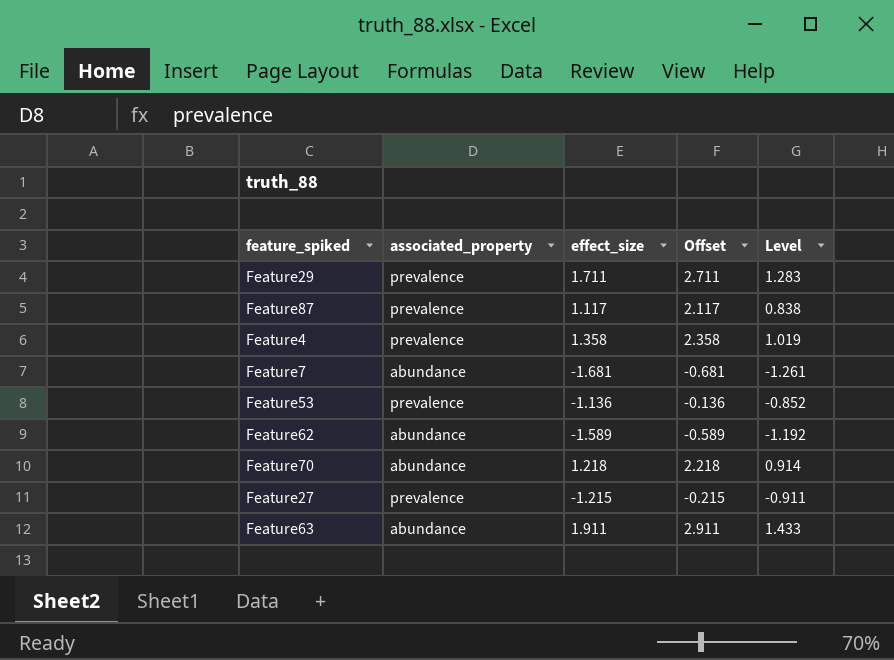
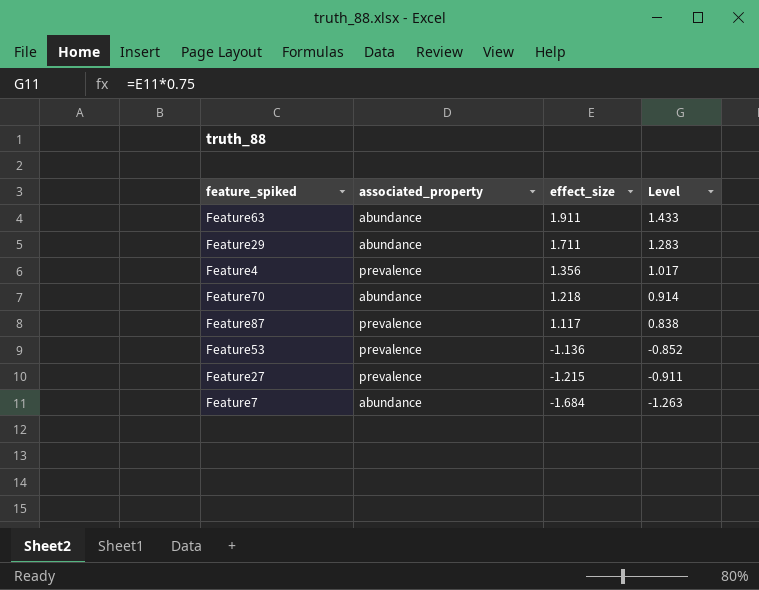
row order: none -> effect_size descending
column Offset | formula: [effect_size] + 1 -> none
row Feature62: abundance | -1.589 | -0.589 | -1.192 -> none
Feature29 | associated_property: prevalence -> abundance
Feature4 | effect_size: 1.358 -> 1.356
Feature4 | Level: 1.019 -> 1.017
Feature7 | effect_size: -1.681 -> -1.684
Feature7 | Level: -1.261 -> -1.263

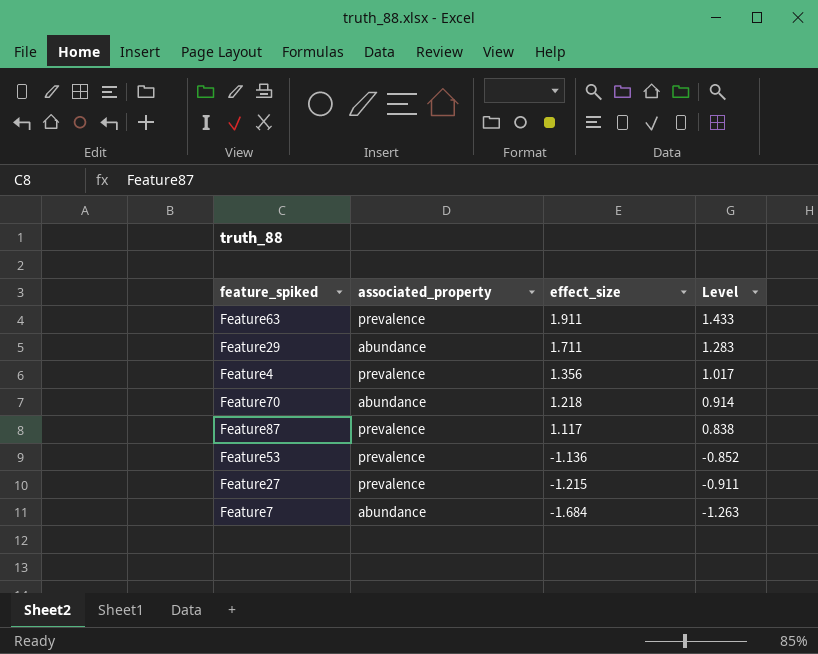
Feature63 | associated_property: abundance -> prevalence

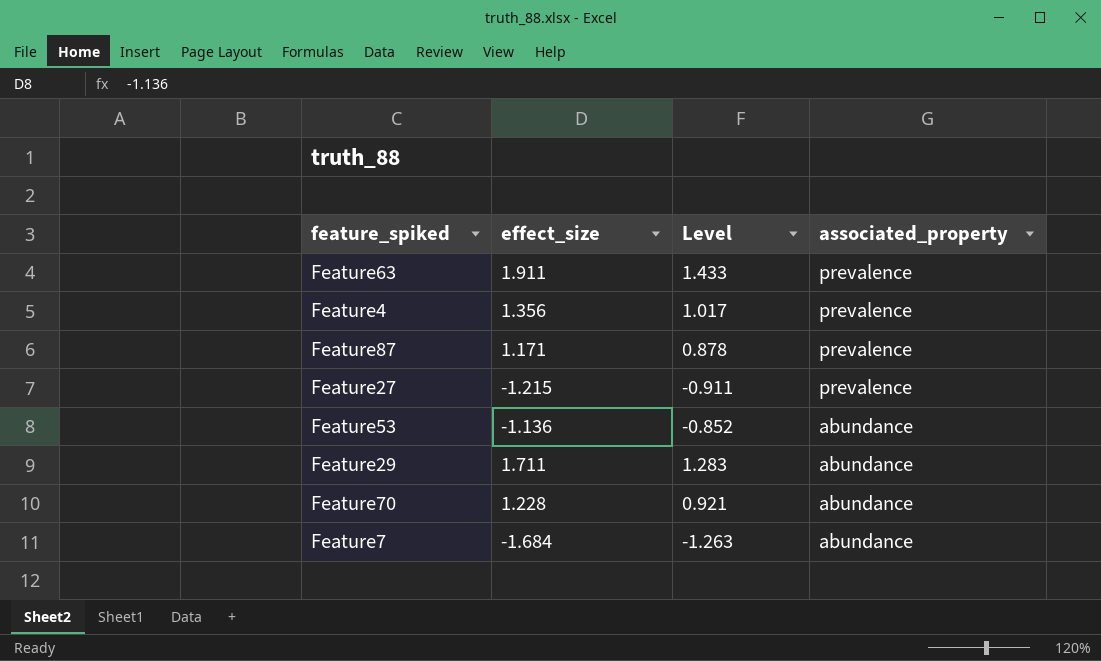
row order: effect_size descending -> associated_property descending
column associated_property | position: 2 -> 4
Feature87 | effect_size: 1.117 -> 1.171
Feature87 | Level: 0.838 -> 0.878
Feature53 | associated_property: prevalence -> abundance
Feature70 | effect_size: 1.218 -> 1.228
Feature70 | Level: 0.914 -> 0.921

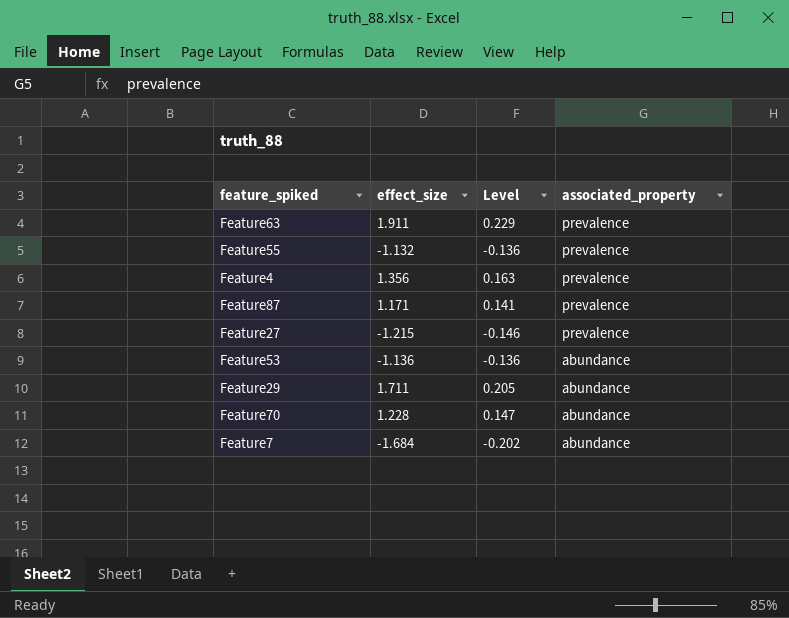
column Level | formula: [effect_size] * 0.75 -> [effect_size] * 0.12
row Feature55: none -> -1.132 | -0.136 | prevalence

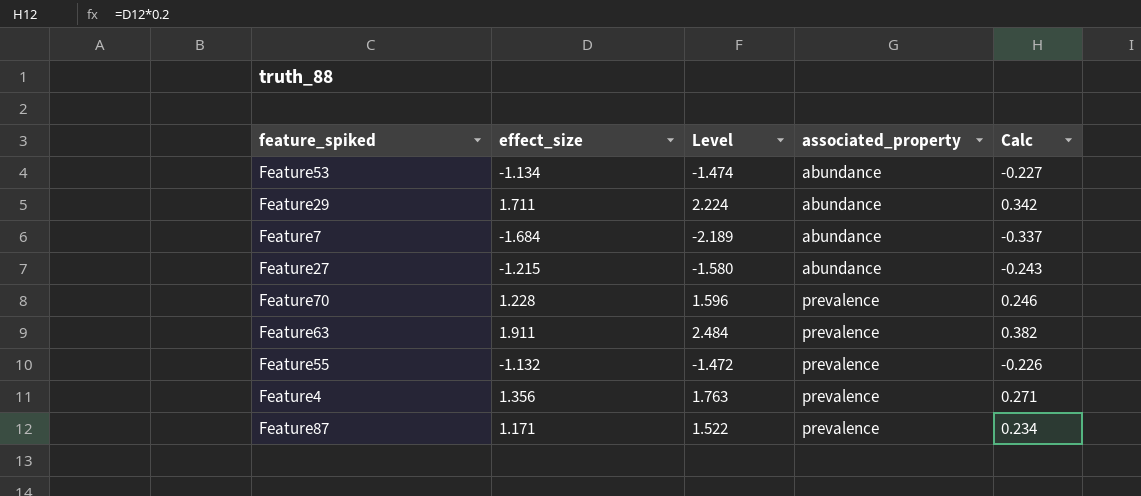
row order: associated_property descending -> associated_property ascending
column Level | formula: [effect_size] * 0.12 -> [effect_size] * 1.3
column Calc | formula: none -> [effect_size] * 0.2
Feature53 | effect_size: -1.136 -> -1.134
Feature27 | associated_property: prevalence -> abundance
Feature70 | associated_property: abundance -> prevalence

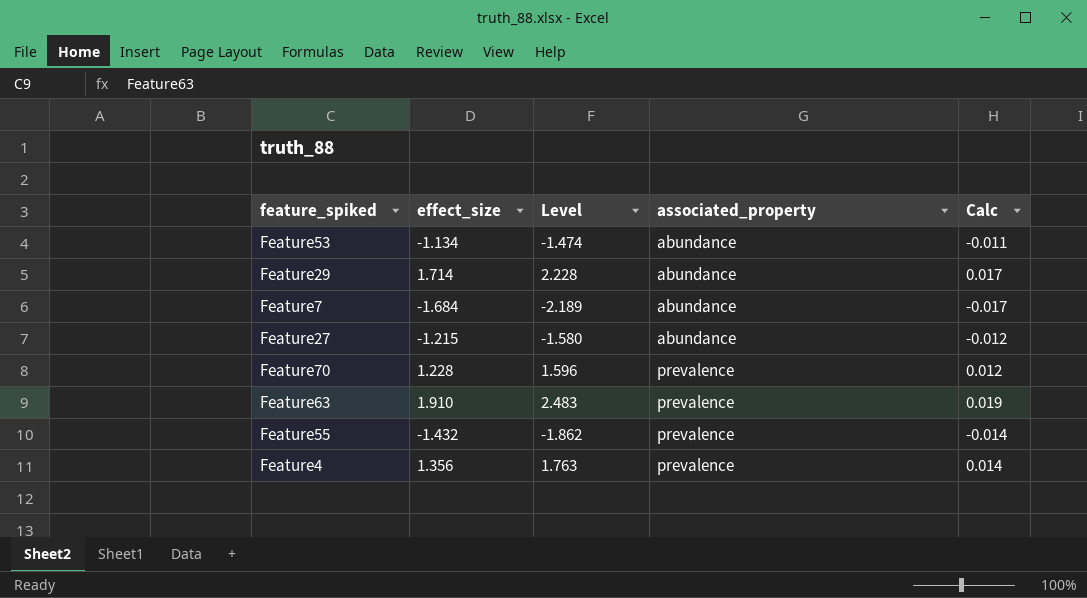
column Calc | formula: [effect_size] * 0.2 -> [effect_size] * 0.01
row Feature87: 1.171 | 1.522 | prevalence | 0.234 -> none
Feature29 | effect_size: 1.711 -> 1.714
Feature29 | Level: 2.224 -> 2.228
Feature63 | effect_size: 1.911 -> 1.910
Feature63 | Level: 2.484 -> 2.483
Feature55 | effect_size: -1.132 -> -1.432
Feature55 | Level: -1.472 -> -1.862

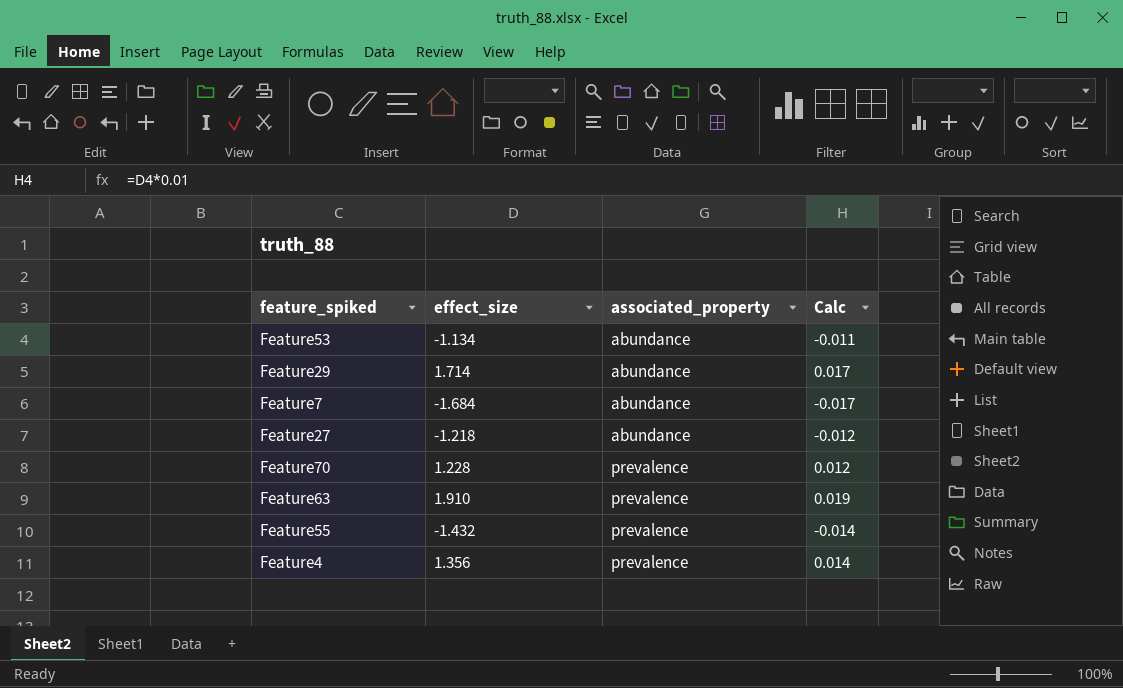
column Level | formula: [effect_size] * 1.3 -> none
Feature27 | effect_size: -1.215 -> -1.218

